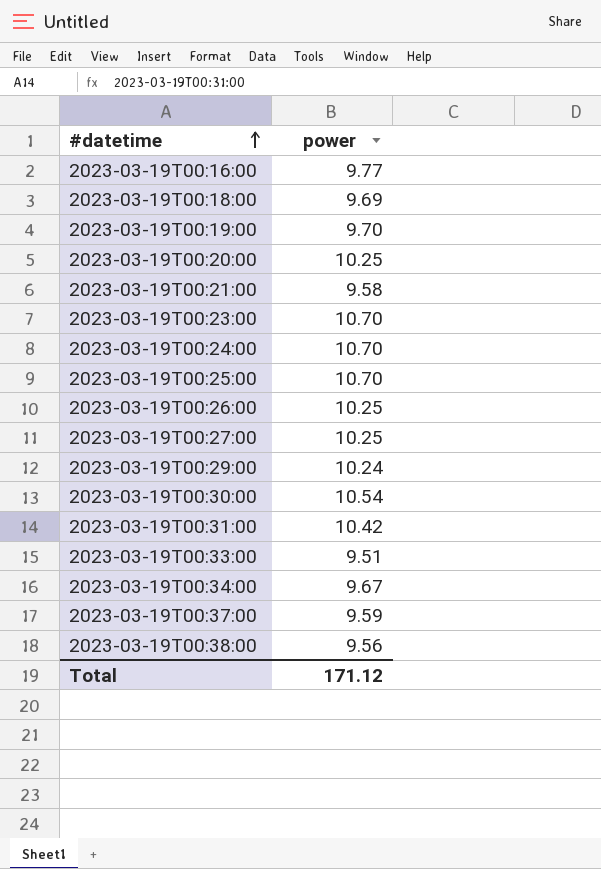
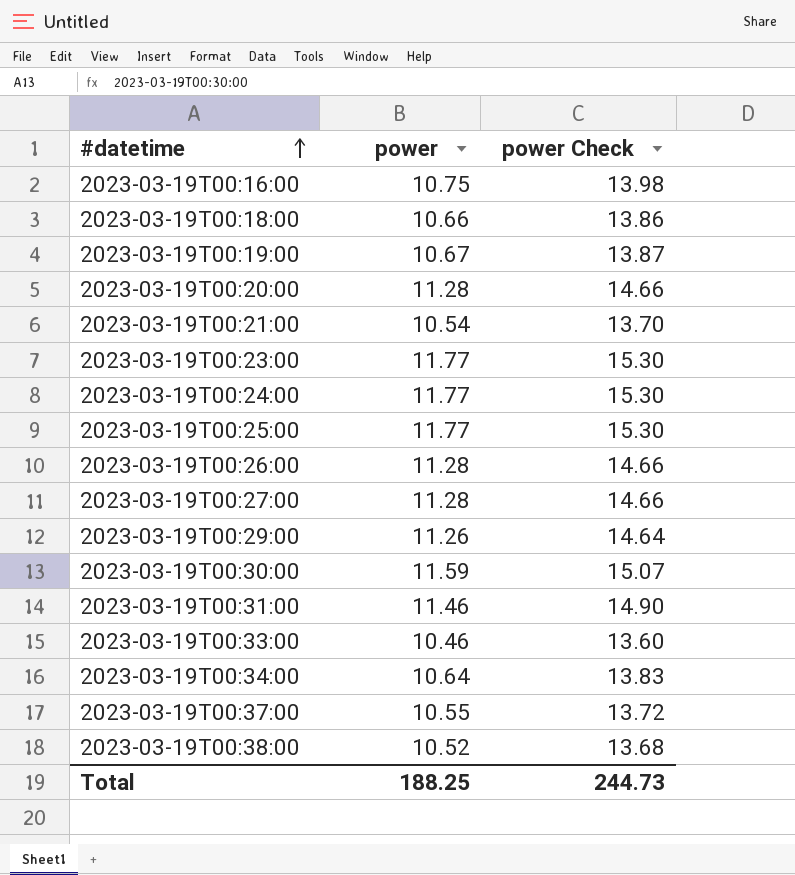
column power Check | formula: none -> [power] * 1.3
2023-03-19T00:16:00 | power: 9.77 -> 10.75
2023-03-19T00:18:00 | power: 9.69 -> 10.66
2023-03-19T00:19:00 | power: 9.70 -> 10.67
2023-03-19T00:20:00 | power: 10.25 -> 11.28
2023-03-19T00:21:00 | power: 9.58 -> 10.54
2023-03-19T00:23:00 | power: 10.70 -> 11.77
2023-03-19T00:24:00 | power: 10.70 -> 11.77
2023-03-19T00:25:00 | power: 10.70 -> 11.77
2023-03-19T00:26:00 | power: 10.25 -> 11.28
2023-03-19T00:27:00 | power: 10.25 -> 11.28
2023-03-19T00:29:00 | power: 10.24 -> 11.26
2023-03-19T00:30:00 | power: 10.54 -> 11.59
2023-03-19T00:31:00 | power: 10.42 -> 11.46
2023-03-19T00:33:00 | power: 9.51 -> 10.46
2023-03-19T00:34:00 | power: 9.67 -> 10.64
2023-03-19T00:37:00 | power: 9.59 -> 10.55
2023-03-19T00:38:00 | power: 9.56 -> 10.52
Total | power: 171.12 -> 188.25

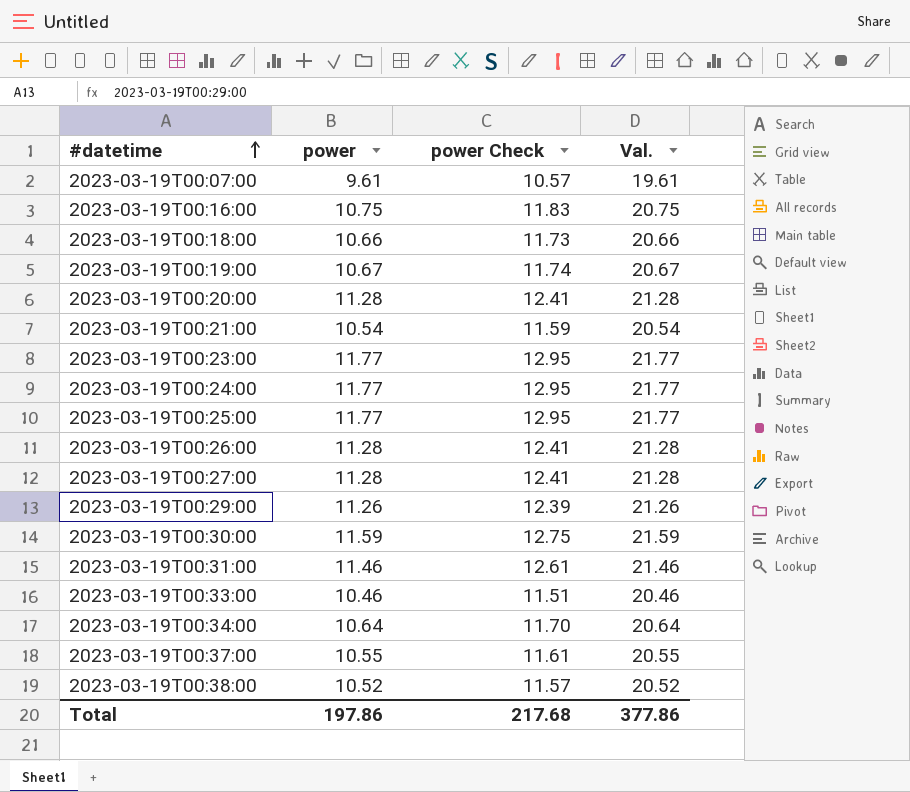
column power Check | formula: [power] * 1.3 -> [power] * 1.1
column Val. | formula: none -> [power] + 10
row 2023-03-19T00:07:00: none -> 9.61 | 10.57 | 19.61
Total | power: 188.25 -> 197.86
Total | power Check: 244.73 -> 217.68

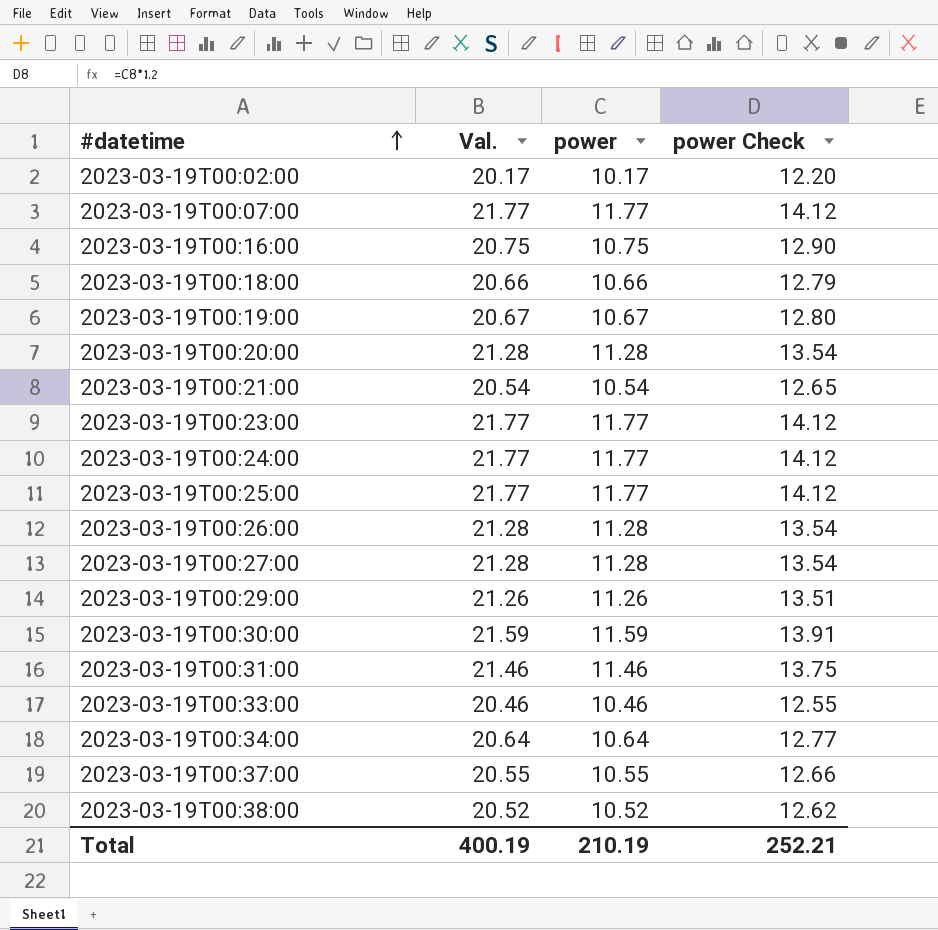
column Val. | position: 4 -> 2
column power Check | formula: [power] * 1.1 -> [power] * 1.2
row 2023-03-19T00:02:00: none -> 20.17 | 10.17 | 12.20
2023-03-19T00:07:00 | Val.: 19.61 -> 21.77
2023-03-19T00:07:00 | power: 9.61 -> 11.77
Total | Val.: 377.86 -> 400.19
Total | power: 197.86 -> 210.19
Total | power Check: 217.68 -> 252.21

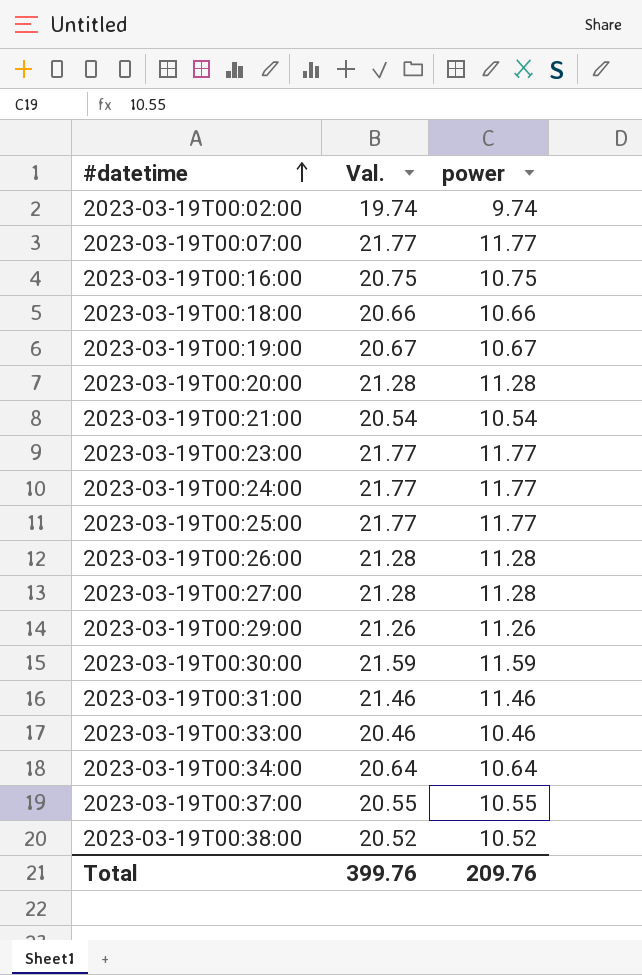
column power Check | formula: [power] * 1.2 -> none
2023-03-19T00:02:00 | Val.: 20.17 -> 19.74
2023-03-19T00:02:00 | power: 10.17 -> 9.74
Total | Val.: 400.19 -> 399.76
Total | power: 210.19 -> 209.76

